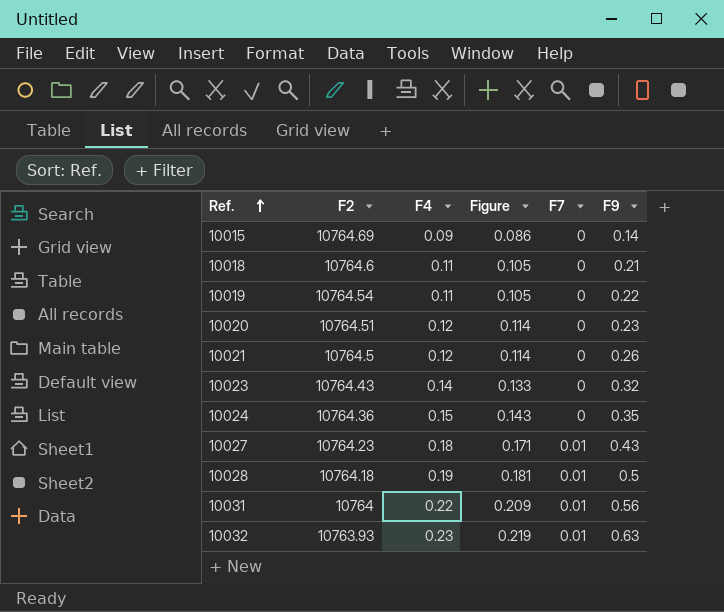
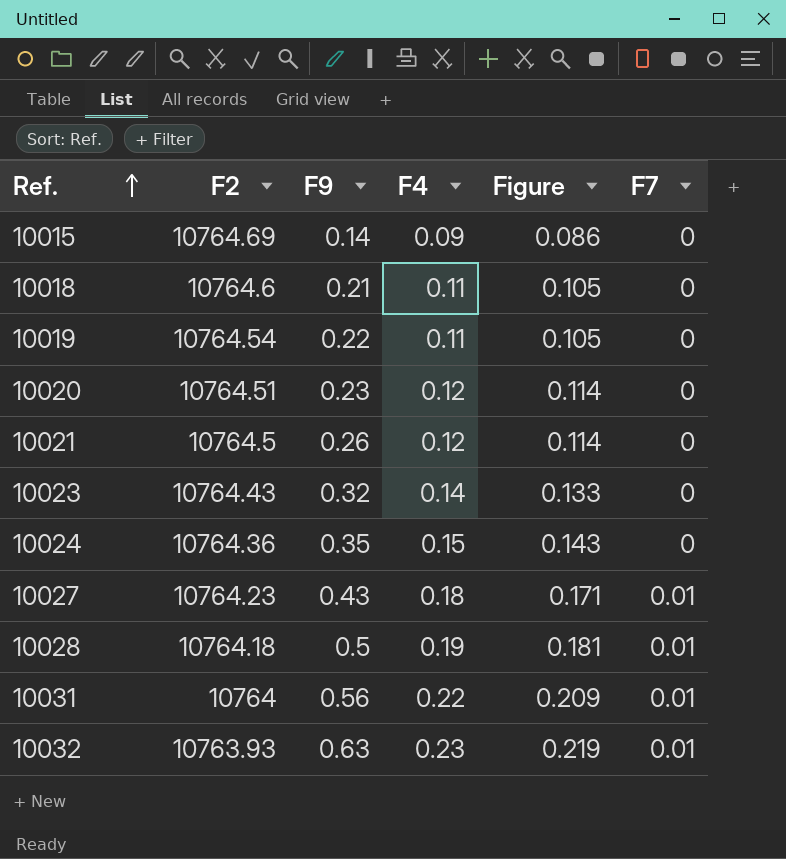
column F9 | position: 6 -> 3

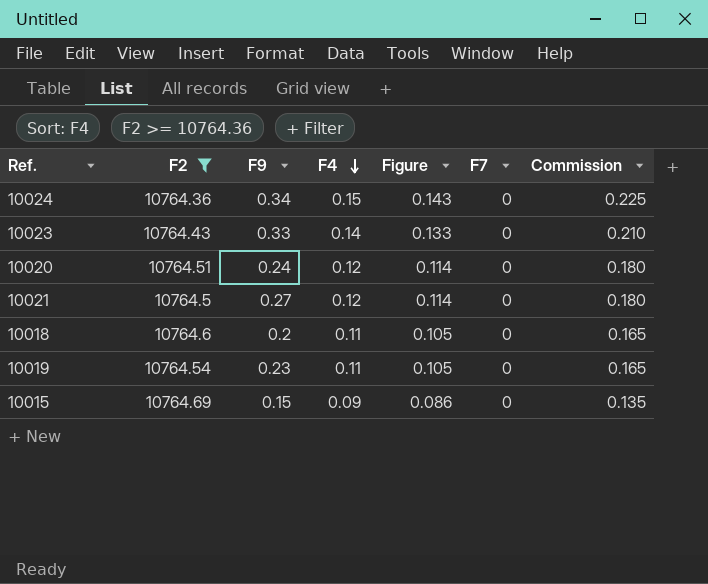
filter: none -> F2 >= 10764.36
row order: Ref. ascending -> F4 descending
column Commission | formula: none -> [F4] * 1.5
10024 | F9: 0.35 -> 0.34
10023 | F9: 0.32 -> 0.33
10020 | F9: 0.23 -> 0.24
10021 | F9: 0.26 -> 0.27
10018 | F9: 0.21 -> 0.2
10019 | F9: 0.22 -> 0.23
10015 | F9: 0.14 -> 0.15

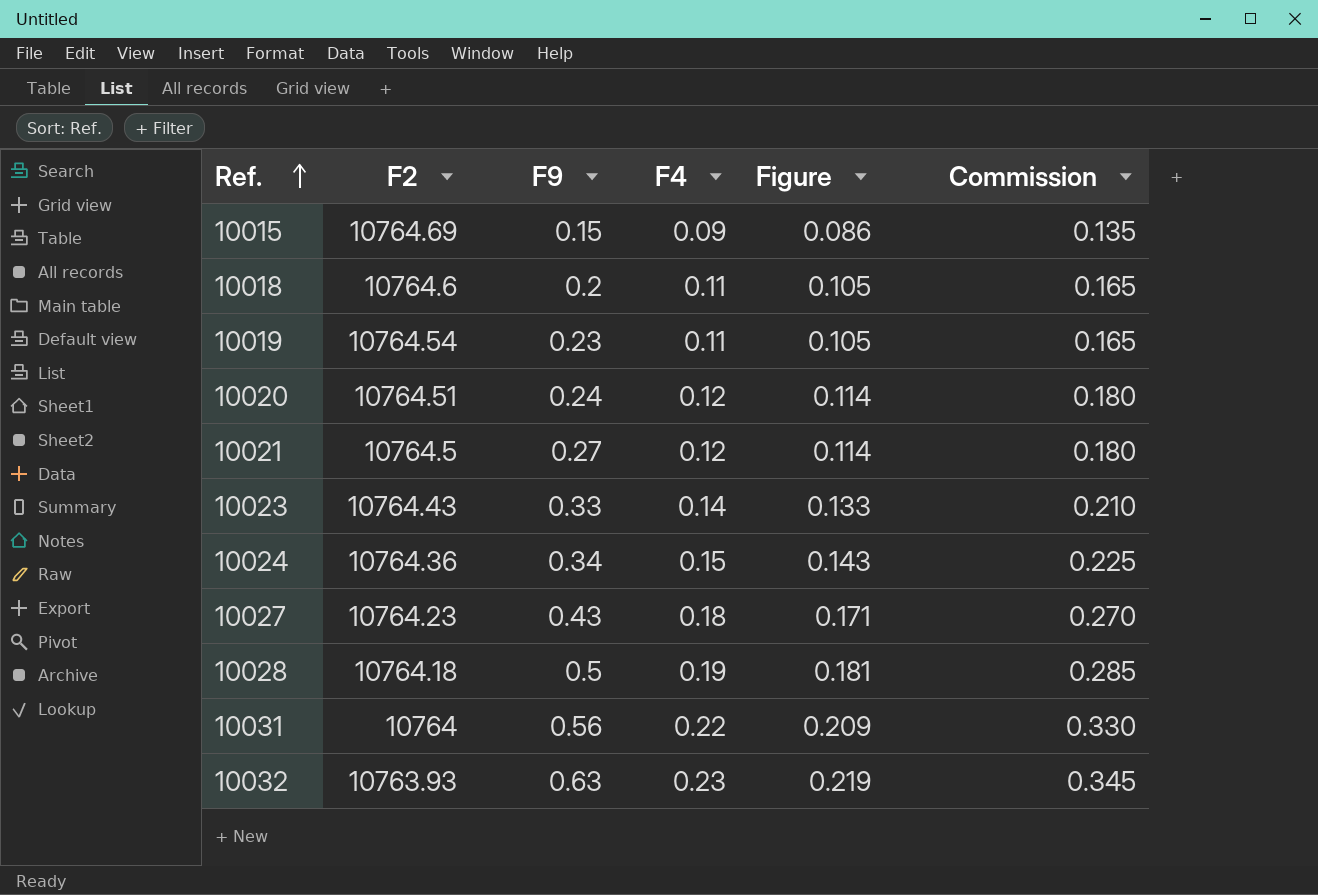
filter: F2 >= 10764.36 -> none
row order: F4 descending -> Ref. ascending
column F7 | position: 6 -> none

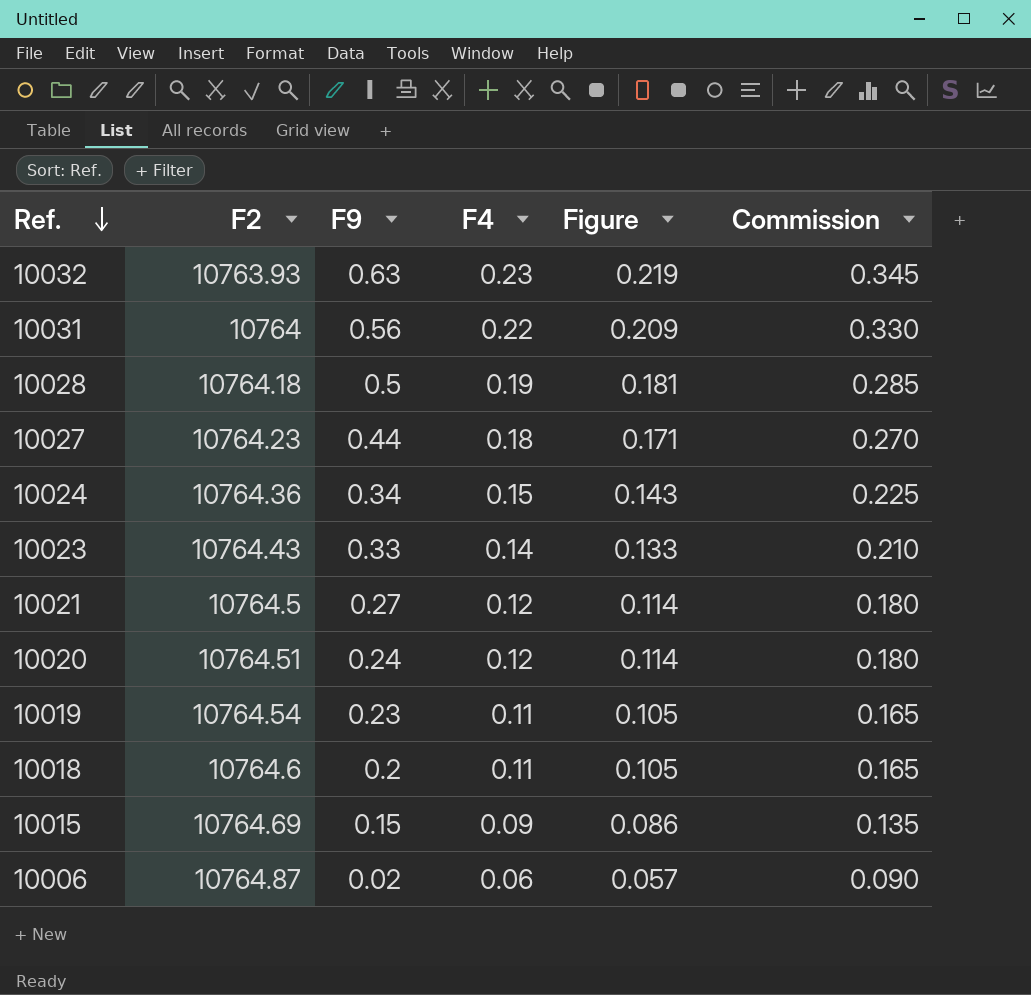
row order: Ref. ascending -> Ref. descending
10027 | F9: 0.43 -> 0.44
row 10006: none -> 10764.87 | 0.02 | 0.06 | 0.057 | 0.090

